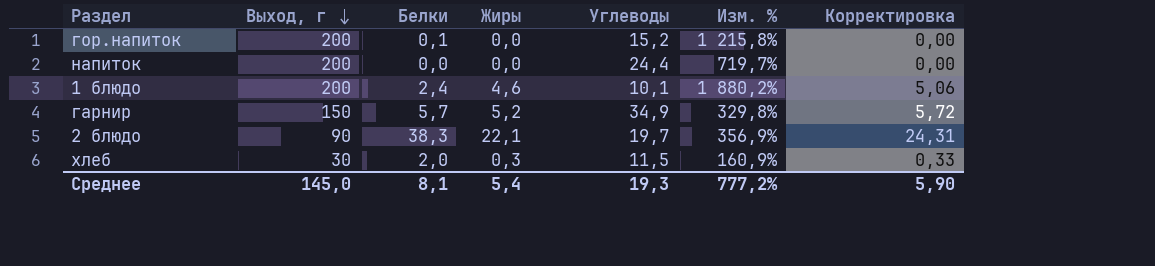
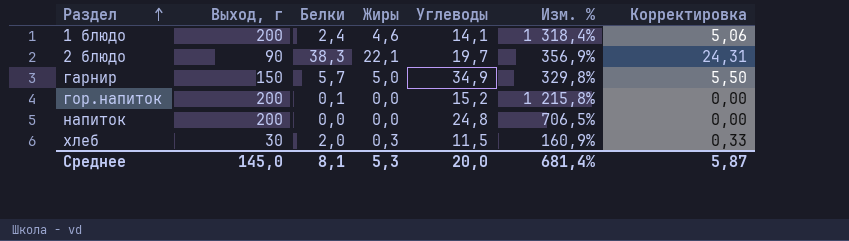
row order: Выход, г descending -> Раздел ascending
1 блюдо | Углеводы: 10,1 -> 14,1
1 блюдо | Изм. %: 1 880,2% -> 1 318,4%
гарнир | Жиры: 5,2 -> 5,0
гарнир | Корректировка: 5,72 -> 5,50
напиток | Углеводы: 24,4 -> 24,8
напиток | Изм. %: 719,7% -> 706,5%
Среднее | Жиры: 5,4 -> 5,3
Среднее | Углеводы: 19,3 -> 20,0
Среднее | Изм. %: 777,2% -> 681,4%
Среднее | Корректировка: 5,90 -> 5,87

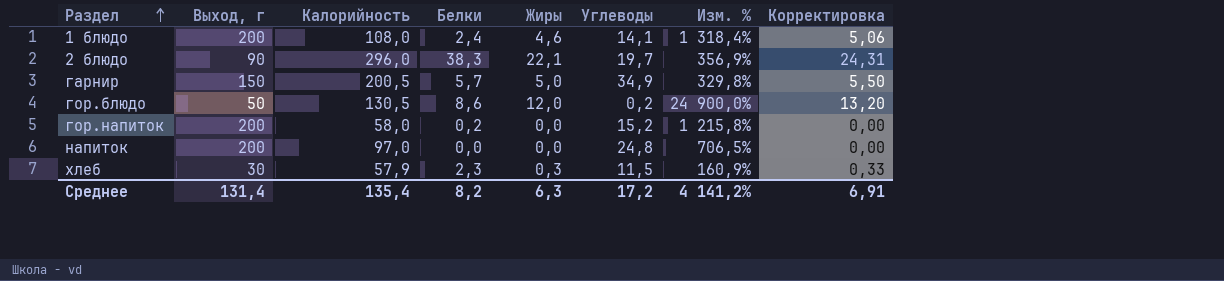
column Калорийность | position: none -> 3
row гор.блюдо: none -> 50 | 130,5 | 8,6 | 12,0 | 0,2 | 24 900,0% | 13,20
гор.напиток | Белки: 0,1 -> 0,2
хлеб | Белки: 2,0 -> 2,3
Среднее | Выход, г: 145,0 -> 131,4
Среднее | Белки: 8,1 -> 8,2
Среднее | Жиры: 5,3 -> 6,3
Среднее | Углеводы: 20,0 -> 17,2
Среднее | Изм. %: 681,4% -> 4 141,2%
Среднее | Корректировка: 5,87 -> 6,91

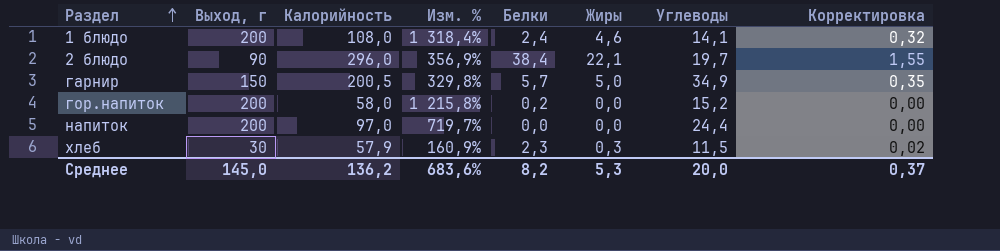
column Изм. % | position: 7 -> 4
column Корректировка | formula: [Жиры] * 1,1 -> [Жиры] * 0,07
row гор.блюдо: 50 | 130,5 | 8,6 | 12,0 | 0,2 | 24 900,0% | 13,20 -> none
2 блюдо | Белки: 38,3 -> 38,4
напиток | Изм. %: 706,5% -> 719,7%
напиток | Углеводы: 24,8 -> 24,4
Среднее | Выход, г: 131,4 -> 145,0
Среднее | Калорийность: 135,4 -> 136,2
Среднее | Изм. %: 4 141,2% -> 683,6%
Среднее | Жиры: 6,3 -> 5,3
Среднее | Углеводы: 17,2 -> 20,0
Среднее | Корректировка: 6,91 -> 0,37

